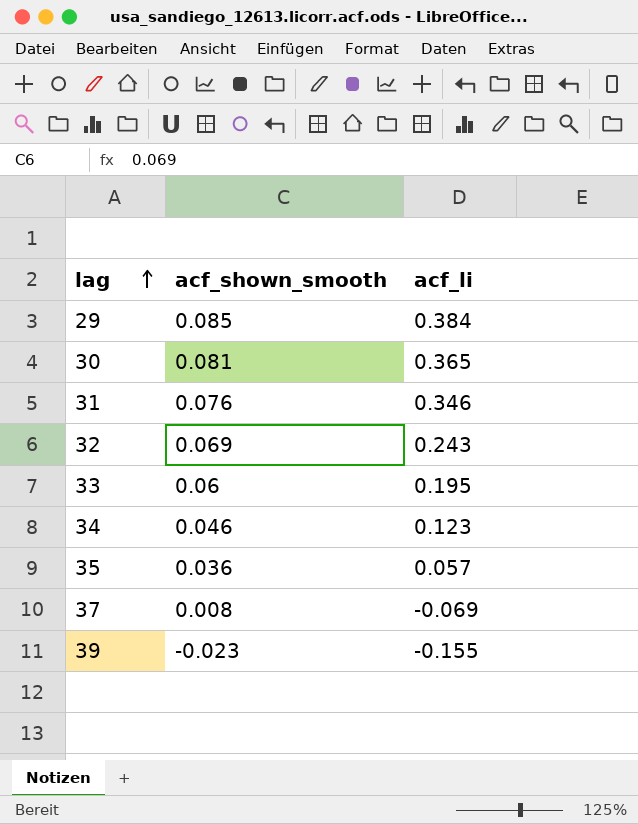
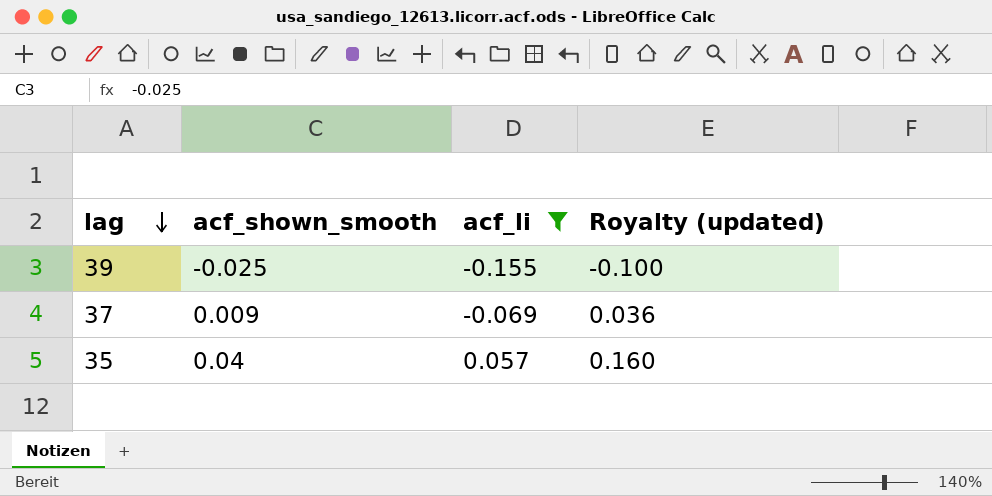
filter: none -> acf_li <= 0.057
row order: lag ascending -> lag descending
column Royalty (updated) | formula: none -> [acf_shown_smooth] * 4
39 | acf_shown_smooth: -0.023 -> -0.025
37 | acf_shown_smooth: 0.008 -> 0.009
35 | acf_shown_smooth: 0.036 -> 0.04

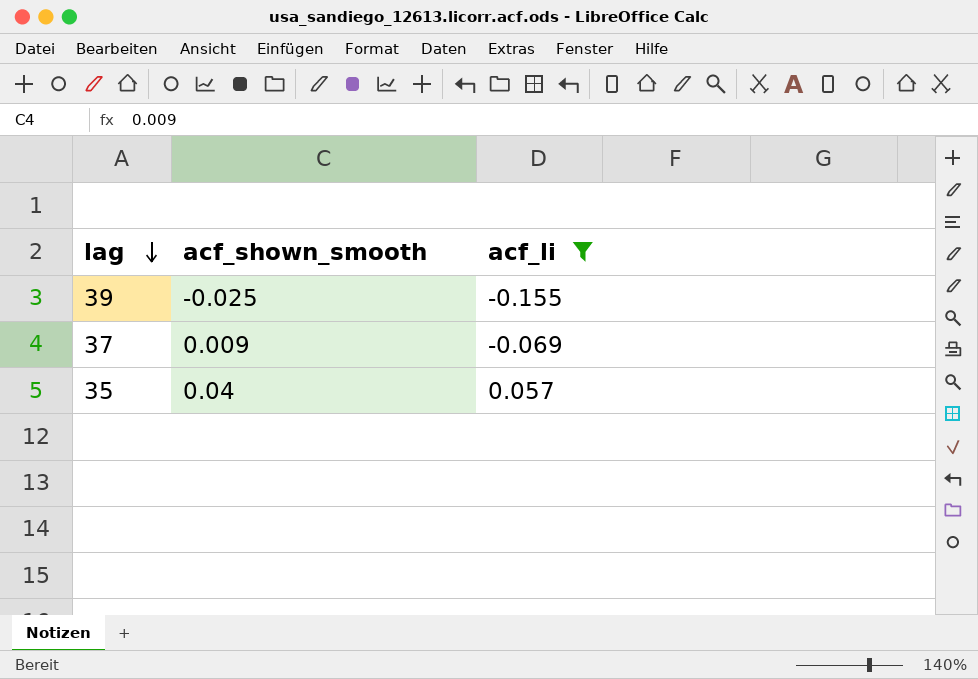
column Royalty (updated) | formula: [acf_shown_smooth] * 4 -> none

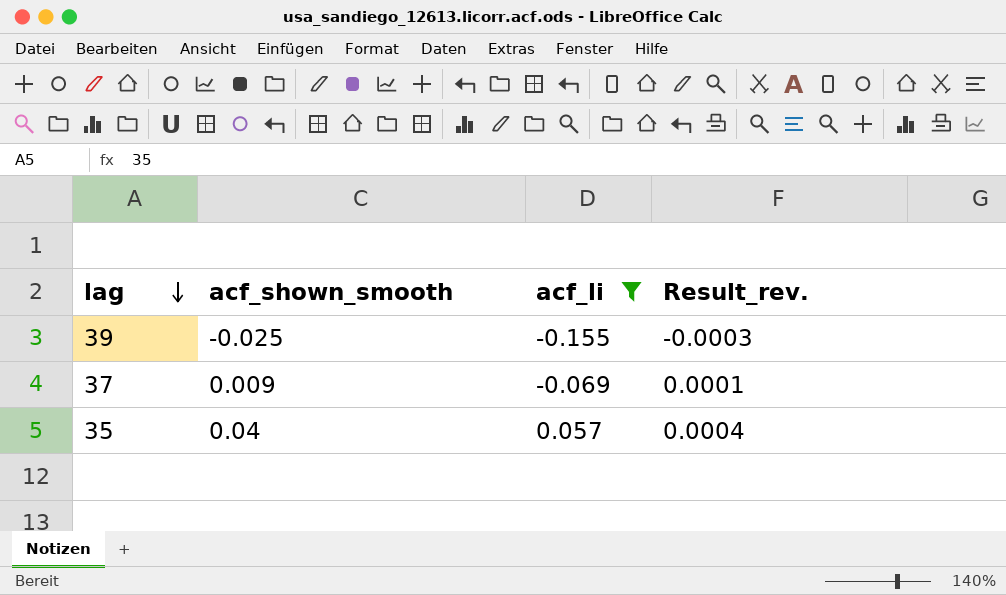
column Result_rev. | formula: none -> [acf_shown_smooth] * 0.01

